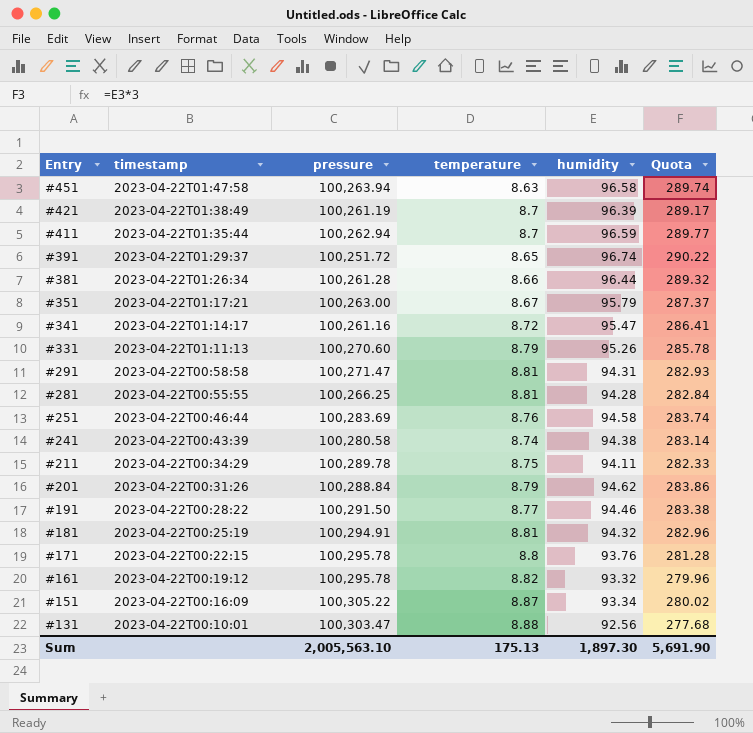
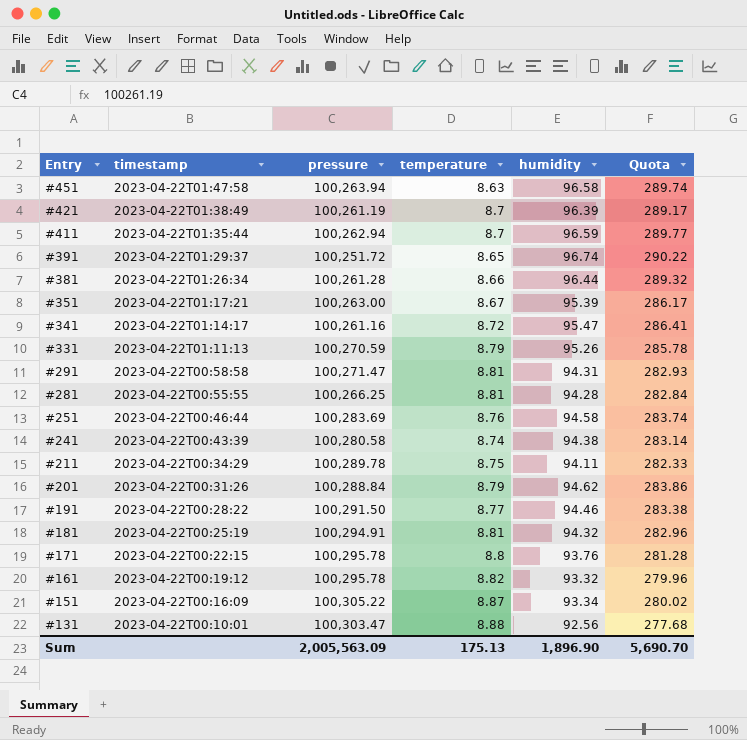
#351 | humidity: 95.79 -> 95.39
#351 | Quota: 287.37 -> 286.17
#331 | pressure: 100,270.60 -> 100,270.59
Sum | pressure: 2,005,563.10 -> 2,005,563.09
Sum | humidity: 1,897.30 -> 1,896.90
Sum | Quota: 5,691.90 -> 5,690.70

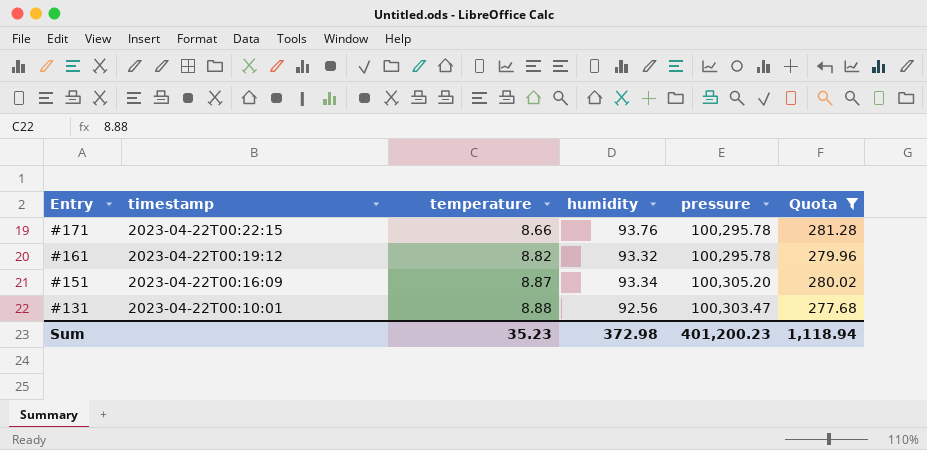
filter: none -> Quota <= 281.28
column pressure | position: 3 -> 5
#171 | temperature: 8.8 -> 8.66
#151 | pressure: 100,305.22 -> 100,305.20
Sum | temperature: 175.13 -> 35.23
Sum | humidity: 1,896.90 -> 372.98
Sum | pressure: 2,005,563.09 -> 401,200.23
Sum | Quota: 5,690.70 -> 1,118.94

